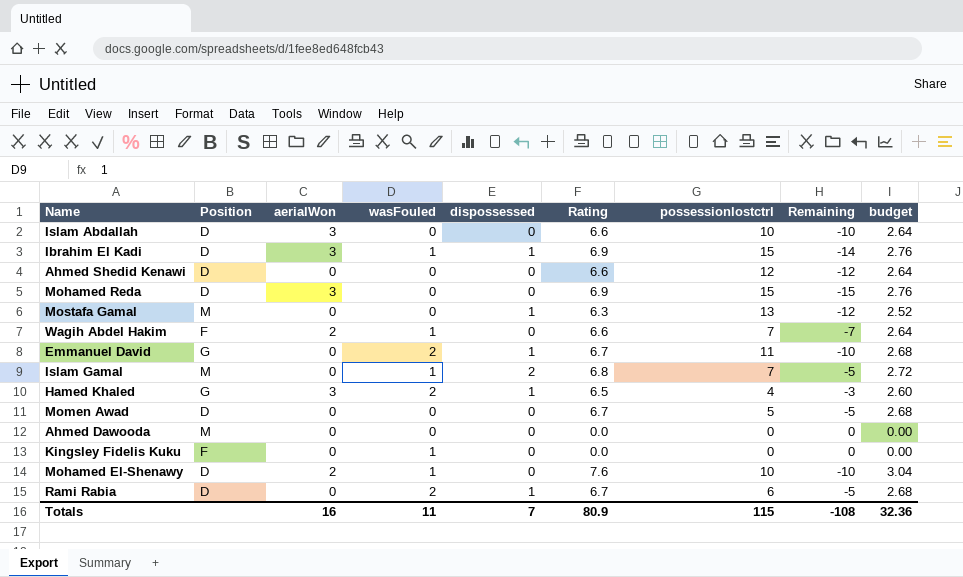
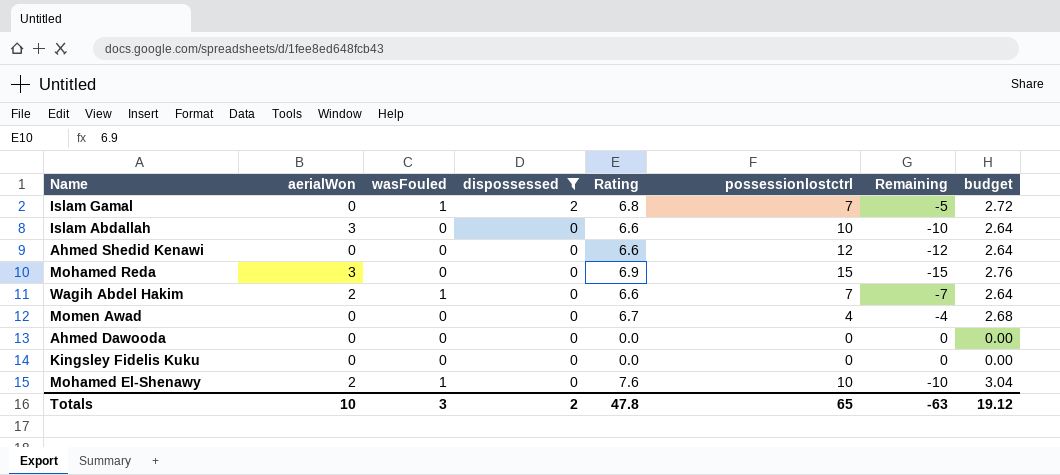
filter: none -> dispossessed != 1
row order: none -> dispossessed descending
column Position | position: 2 -> none
Momen Awad | possessionlostctrl: 5 -> 4
Momen Awad | Remaining: -5 -> -4
Kingsley Fidelis Kuku | wasFouled: 1 -> 0
Totals | aerialWon: 16 -> 10
Totals | wasFouled: 11 -> 3
Totals | dispossessed: 7 -> 2
Totals | Rating: 80.9 -> 47.8
Totals | possessionlostctrl: 115 -> 65
Totals | Remaining: -108 -> -63
Totals | budget: 32.36 -> 19.12

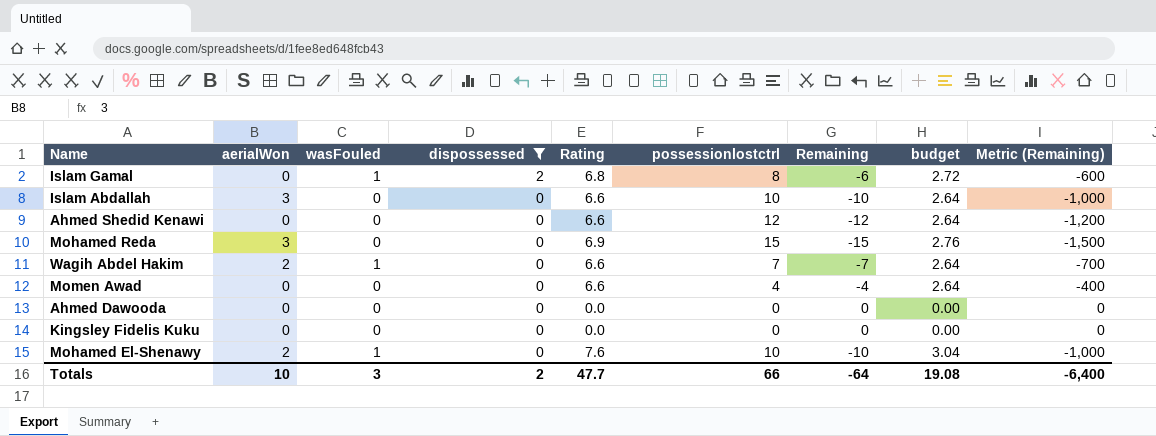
column Metric (Remaining) | formula: none -> [Remaining] * 100
Islam Gamal | possessionlostctrl: 7 -> 8
Islam Gamal | Remaining: -5 -> -6
Momen Awad | Rating: 6.7 -> 6.6
Momen Awad | budget: 2.68 -> 2.64
Totals | Rating: 47.8 -> 47.7
Totals | possessionlostctrl: 65 -> 66
Totals | Remaining: -63 -> -64
Totals | budget: 19.12 -> 19.08

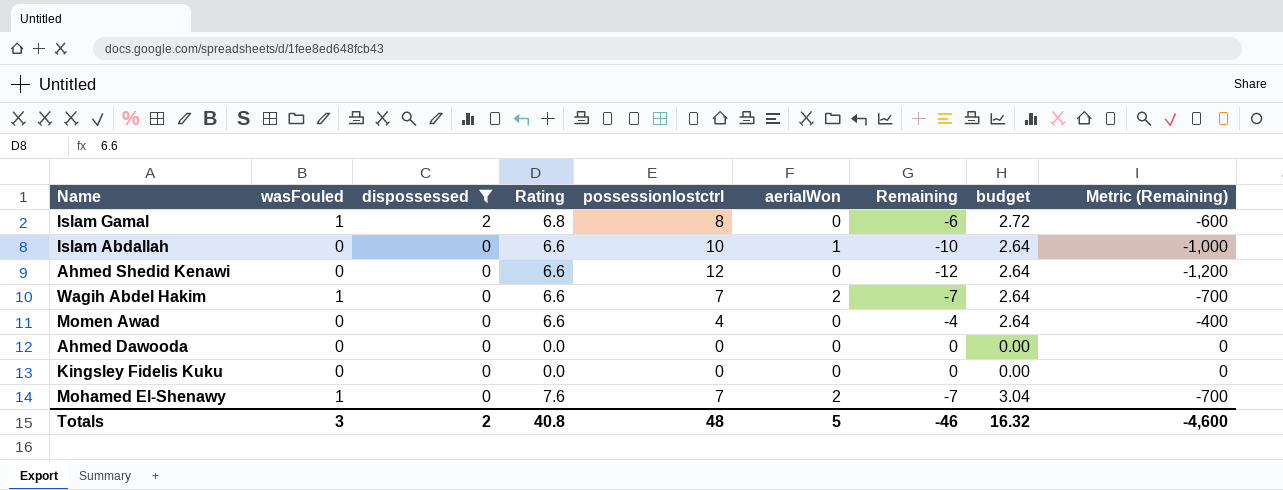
column aerialWon | position: 2 -> 6
row Mohamed Reda: 3 | 0 | 0 | 6.9 | 15 | -15 | 2.76 | -1,500 -> none
Islam Abdallah | aerialWon: 3 -> 1
Mohamed El-Shenawy | possessionlostctrl: 10 -> 7
Mohamed El-Shenawy | Remaining: -10 -> -7
Mohamed El-Shenawy | Metric (Remaining): -1,000 -> -700
Totals | Rating: 47.7 -> 40.8
Totals | possessionlostctrl: 66 -> 48
Totals | aerialWon: 10 -> 5
Totals | Remaining: -64 -> -46
Totals | budget: 19.08 -> 16.32
Totals | Metric (Remaining): -6,400 -> -4,600

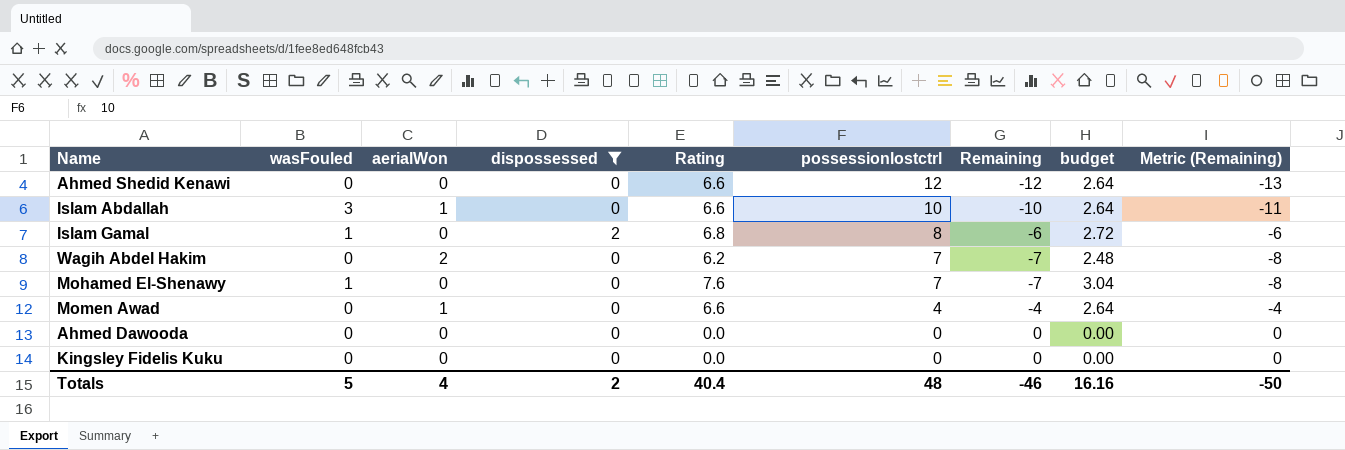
row order: dispossessed descending -> possessionlostctrl descending
column aerialWon | position: 6 -> 3
column Metric (Remaining) | formula: [Remaining] * 100 -> [Remaining] * 1.08
Islam Abdallah | wasFouled: 0 -> 3
Wagih Abdel Hakim | wasFouled: 1 -> 0
Wagih Abdel Hakim | Rating: 6.6 -> 6.2
Wagih Abdel Hakim | budget: 2.64 -> 2.48
Mohamed El-Shenawy | aerialWon: 2 -> 0
Momen Awad | aerialWon: 0 -> 1
Totals | wasFouled: 3 -> 5
Totals | aerialWon: 5 -> 4
Totals | Rating: 40.8 -> 40.4
Totals | budget: 16.32 -> 16.16
Totals | Metric (Remaining): -4,600 -> -50

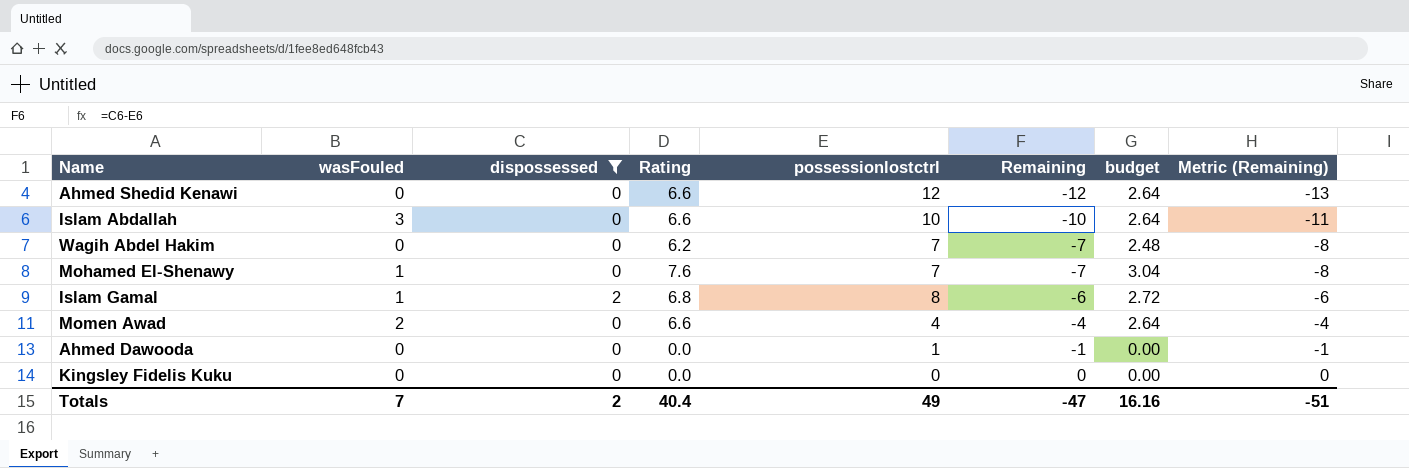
row order: possessionlostctrl descending -> Remaining ascending
column aerialWon | position: 3 -> none
Momen Awad | wasFouled: 0 -> 2
Ahmed Dawooda | possessionlostctrl: 0 -> 1
Ahmed Dawooda | Remaining: 0 -> -1
Ahmed Dawooda | Metric (Remaining): 0 -> -1
Totals | wasFouled: 5 -> 7
Totals | possessionlostctrl: 48 -> 49
Totals | Remaining: -46 -> -47
Totals | Metric (Remaining): -50 -> -51

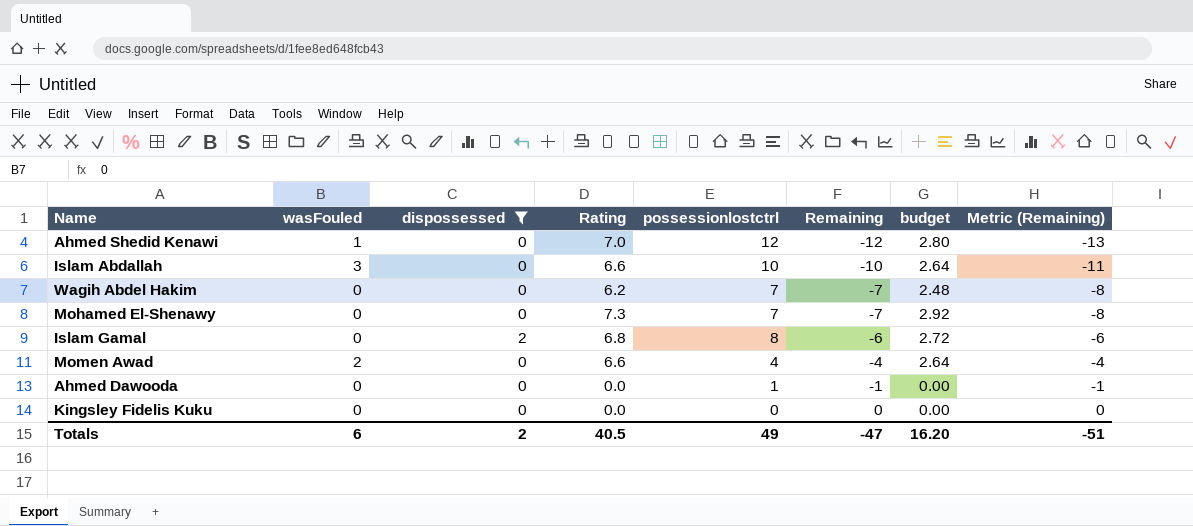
Ahmed Shedid Kenawi | wasFouled: 0 -> 1
Ahmed Shedid Kenawi | Rating: 6.6 -> 7.0
Ahmed Shedid Kenawi | budget: 2.64 -> 2.80
Mohamed El-Shenawy | wasFouled: 1 -> 0
Mohamed El-Shenawy | Rating: 7.6 -> 7.3
Mohamed El-Shenawy | budget: 3.04 -> 2.92
Islam Gamal | wasFouled: 1 -> 0
Totals | wasFouled: 7 -> 6
Totals | Rating: 40.4 -> 40.5
Totals | budget: 16.16 -> 16.20

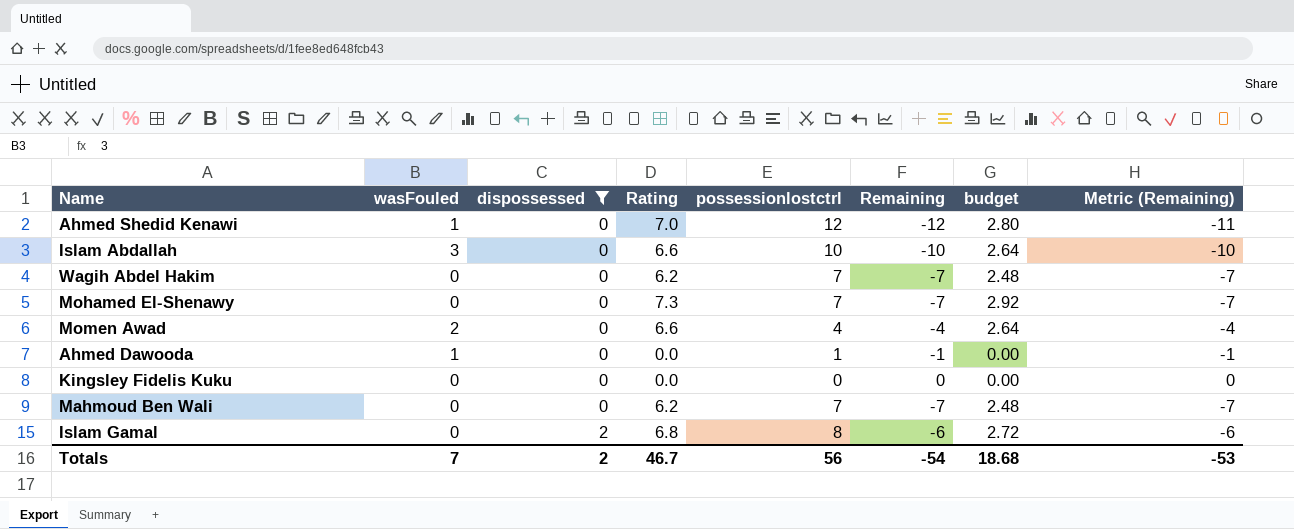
row order: Remaining ascending -> dispossessed ascending
column Metric (Remaining) | formula: [Remaining] * 1.08 -> [Remaining] * 0.95
Ahmed Dawooda | wasFouled: 0 -> 1
row Mahmoud Ben Wali: none -> 0 | 0 | 6.2 | 7 | -7 | 2.48 | -7
Totals | wasFouled: 6 -> 7
Totals | Rating: 40.5 -> 46.7
Totals | possessionlostctrl: 49 -> 56
Totals | Remaining: -47 -> -54
Totals | budget: 16.20 -> 18.68
Totals | Metric (Remaining): -51 -> -53

